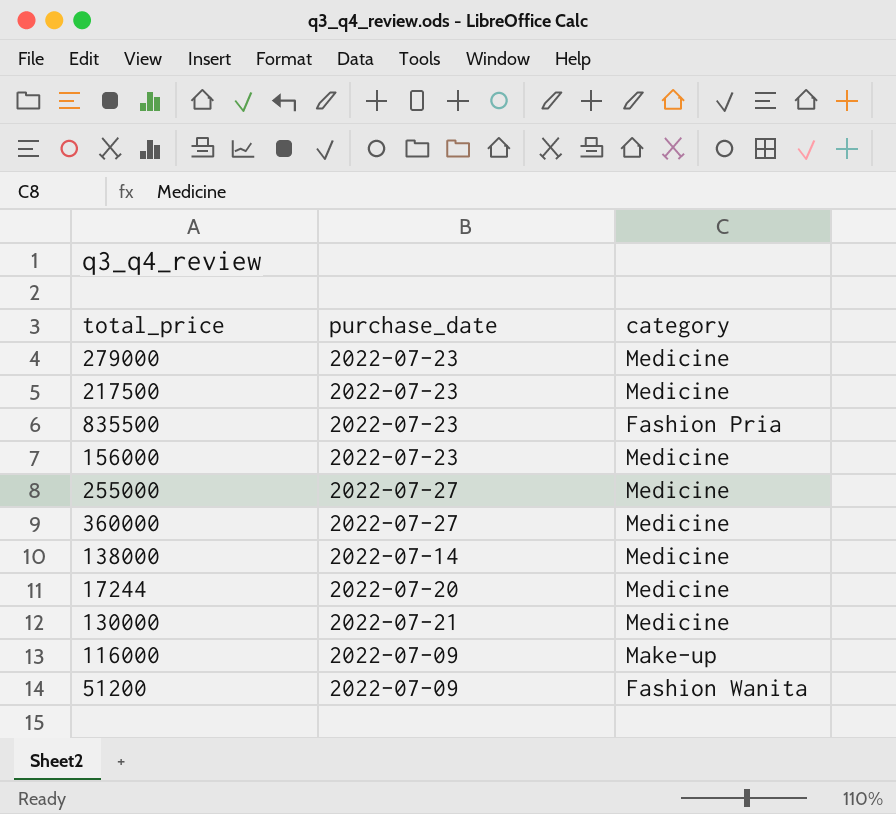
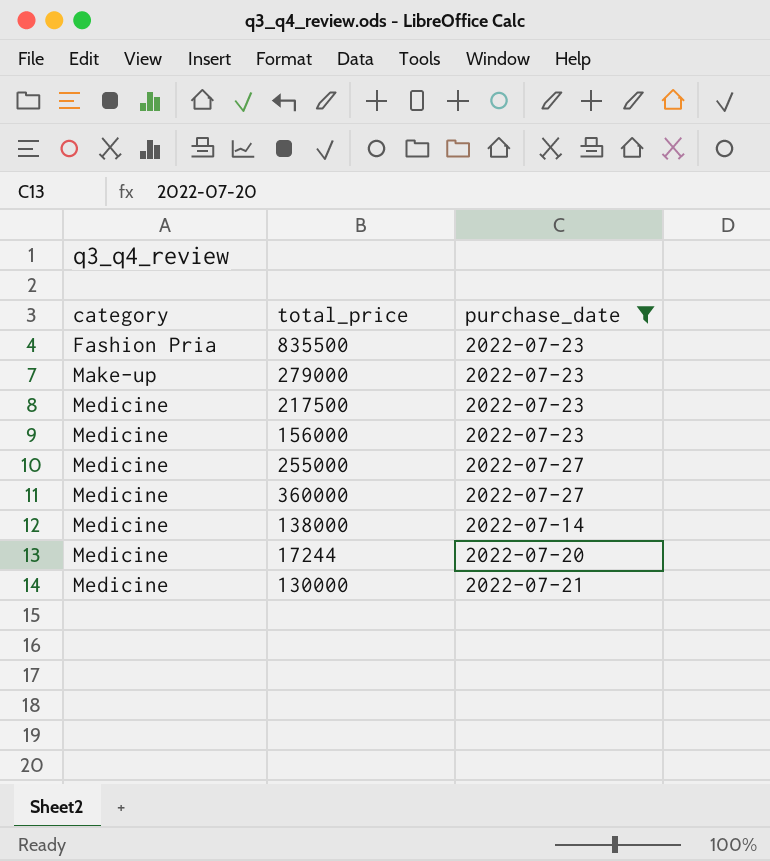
filter: none -> purchase_date != 2022-07-09
row order: none -> category ascending
column category | position: 3 -> 1
279000 | category: Medicine -> Make-up

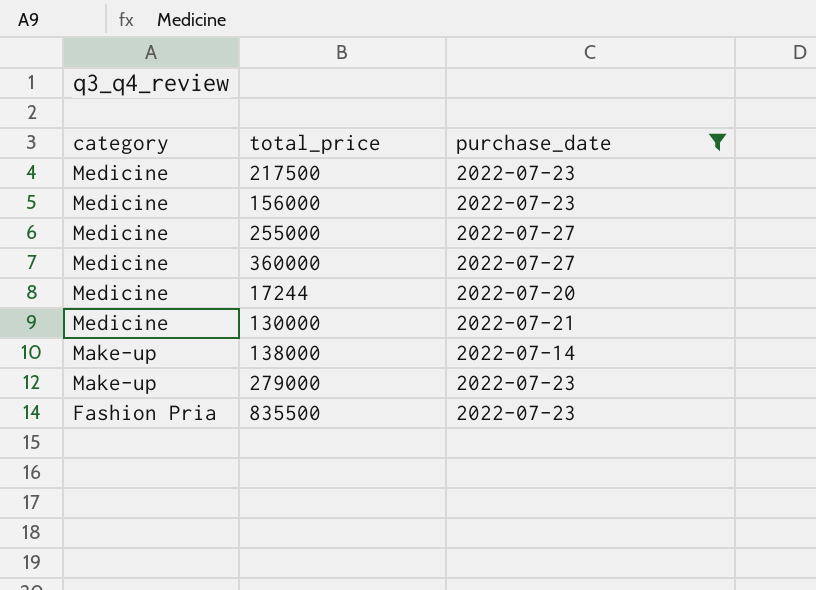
row order: category ascending -> category descending
138000 | category: Medicine -> Make-up

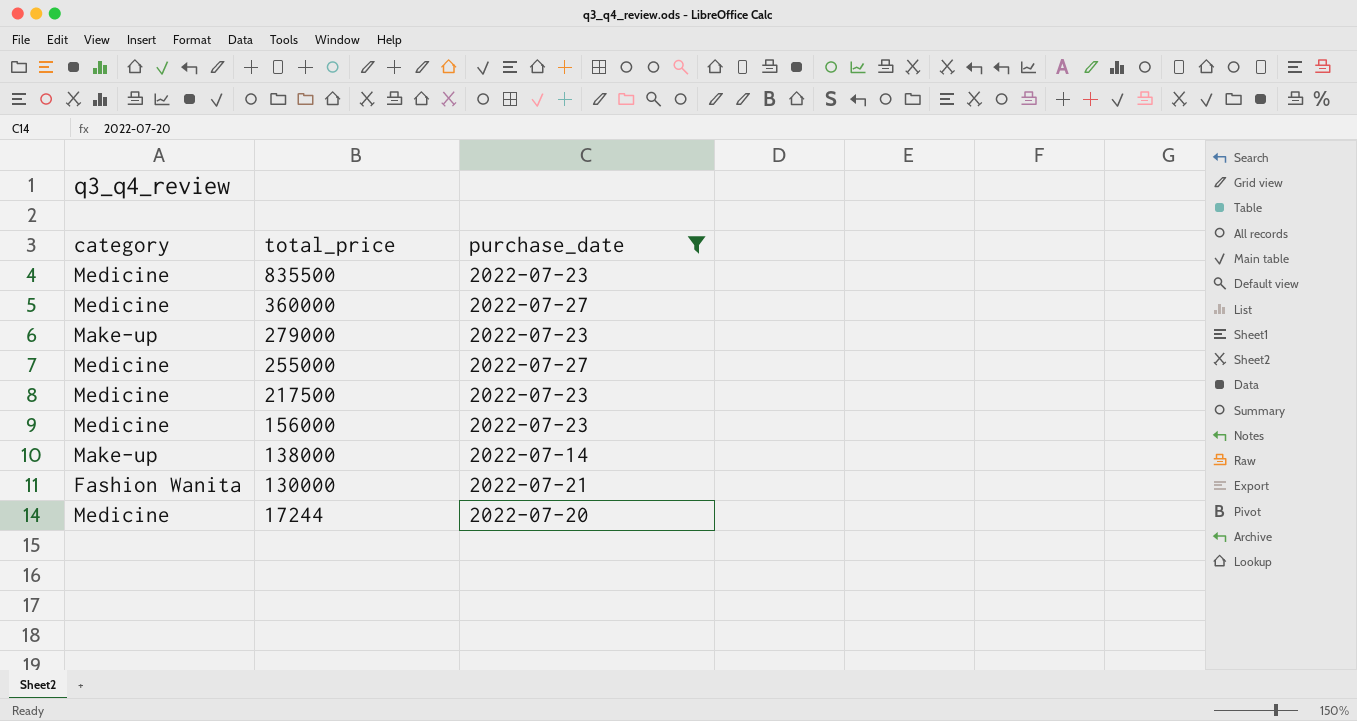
row order: category descending -> total_price descending
835500 | category: Fashion Pria -> Medicine
130000 | category: Medicine -> Fashion Wanita

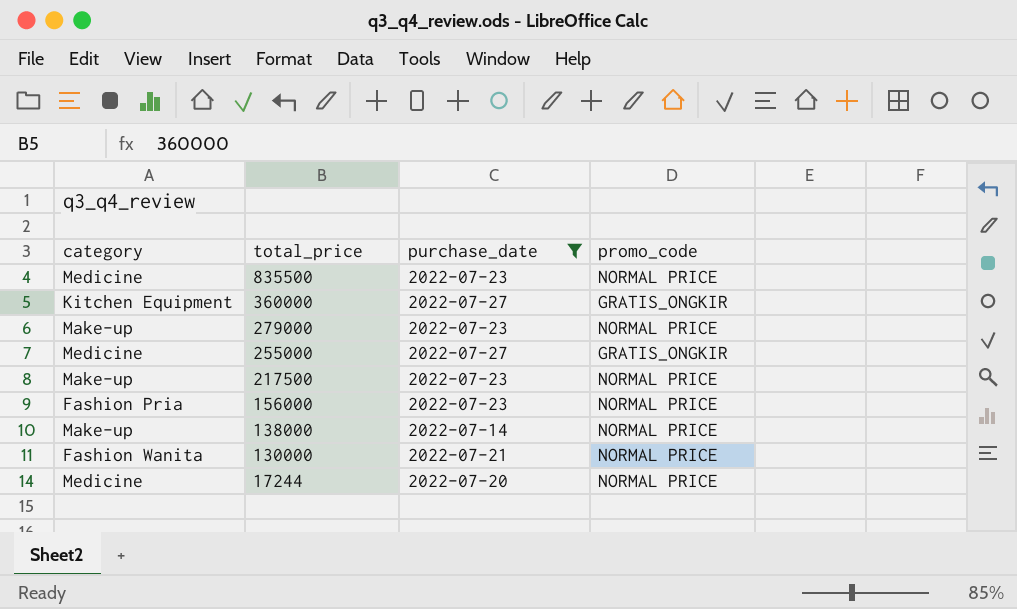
column promo_code | position: none -> 4
360000 | category: Medicine -> Kitchen Equipment
217500 | category: Medicine -> Make-up
156000 | category: Medicine -> Fashion Pria

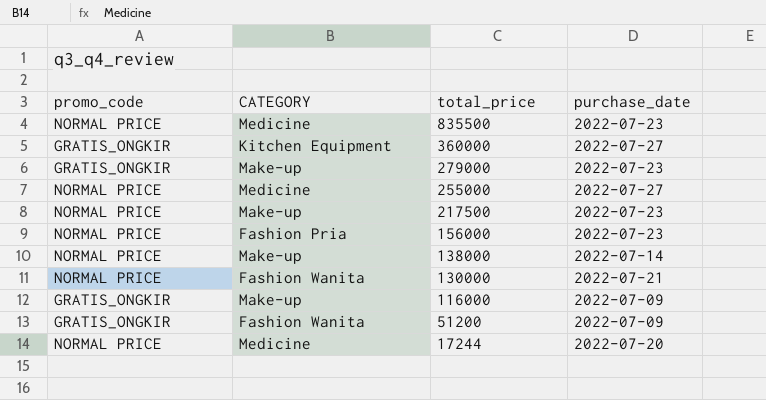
filter: purchase_date != 2022-07-09 -> none
column promo_code | position: 4 -> 1
column name: category -> CATEGORY
279000 | promo_code: NORMAL PRICE -> GRATIS_ONGKIR
255000 | promo_code: GRATIS_ONGKIR -> NORMAL PRICE

